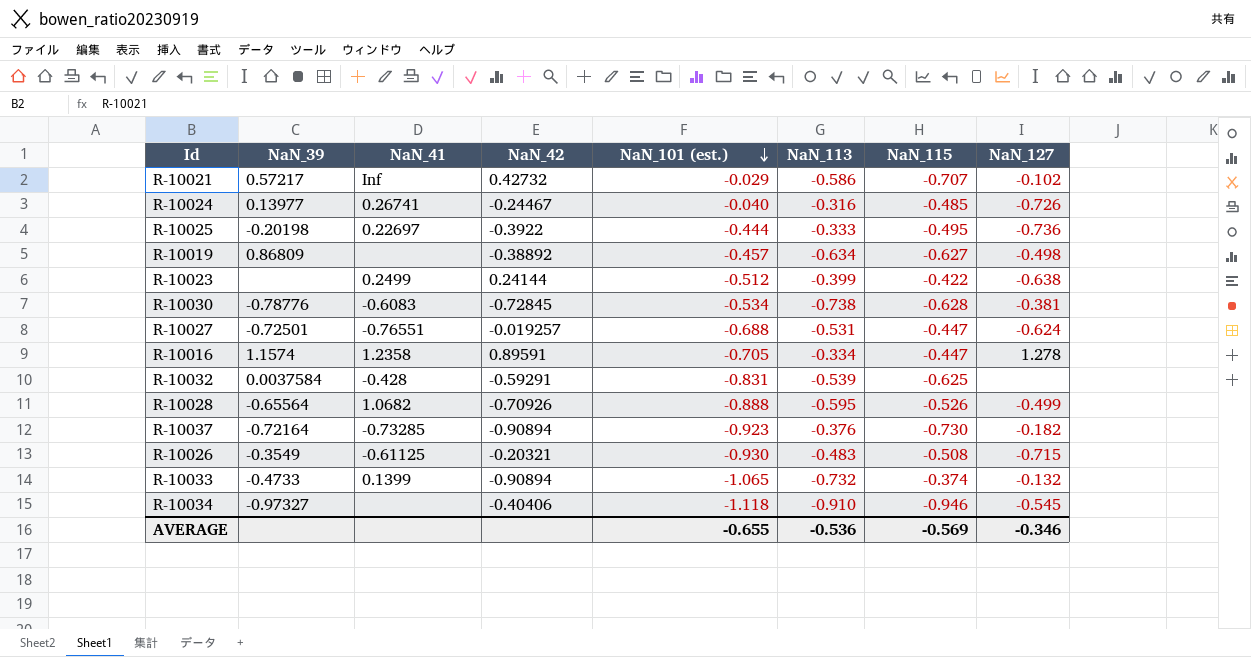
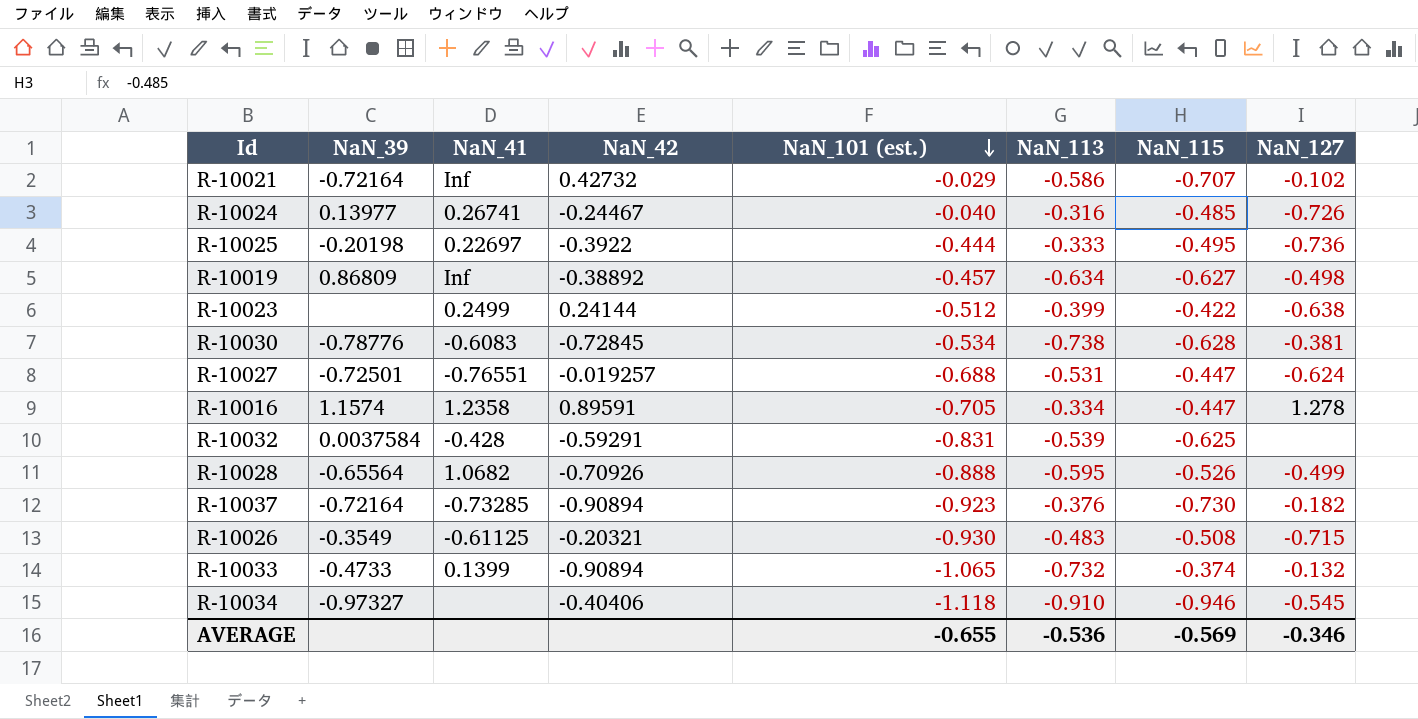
R-10021 | NaN_39: 0.57217 -> -0.72164
R-10019 | NaN_41: none -> Inf

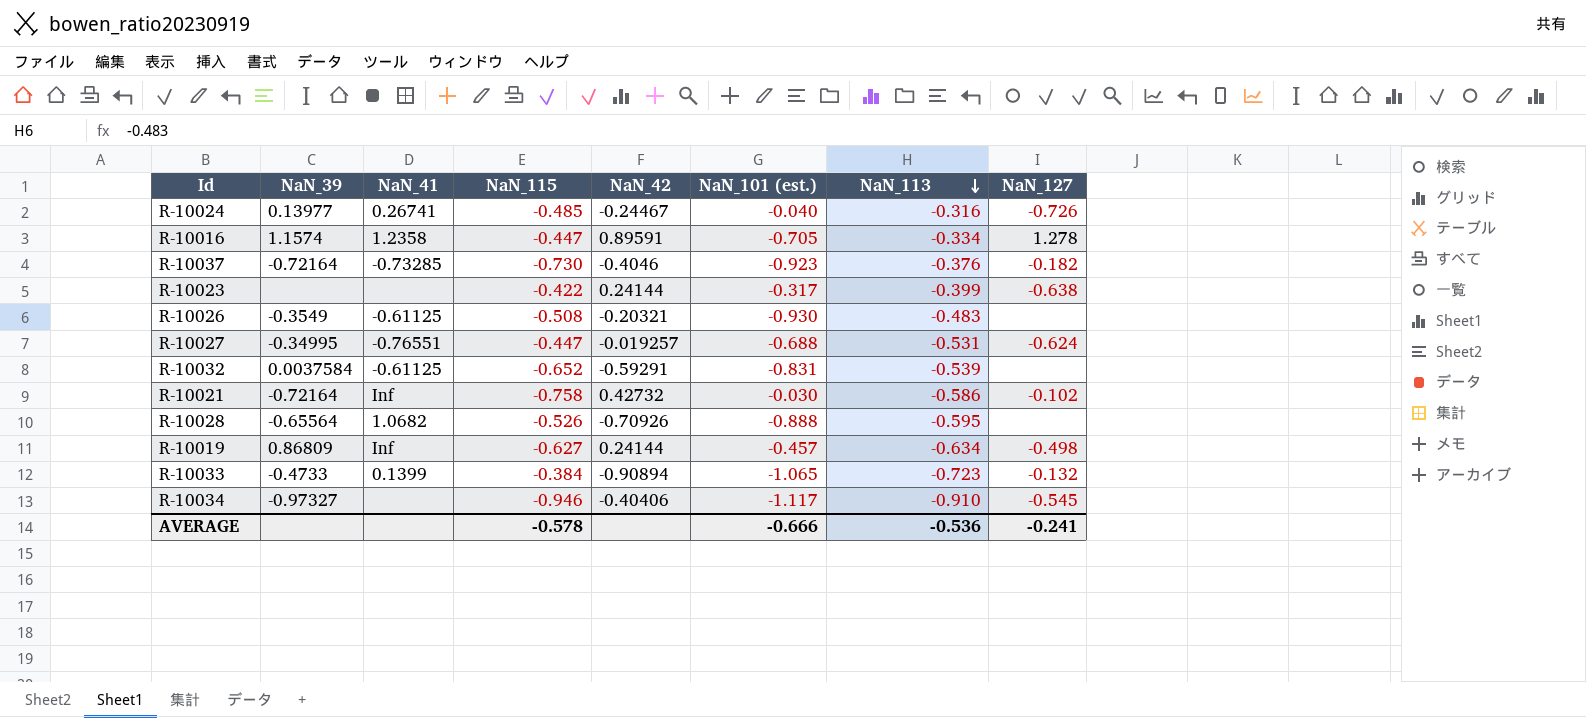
row order: NaN_101 (est.) descending -> NaN_113 descending
column NaN_115 | position: 7 -> 4
row R-10025: -0.20198 | 0.22697 | -0.3922 | -0.444 | -0.333 | -0.495 | -0.736 -> none
row R-10030: -0.78776 | -0.6083 | -0.72845 | -0.534 | -0.738 | -0.628 | -0.381 -> none
R-10037 | NaN_42: -0.90894 -> -0.4046
R-10023 | NaN_41: 0.2499 -> none
R-10023 | NaN_101 (est.): -0.512 -> -0.317
R-10026 | NaN_127: -0.715 -> none
R-10027 | NaN_39: -0.72501 -> -0.34995
R-10032 | NaN_41: -0.428 -> -0.61125
R-10032 | NaN_115: -0.625 -> -0.652
R-10021 | NaN_115: -0.707 -> -0.758
R-10021 | NaN_101 (est.): -0.029 -> -0.030
R-10028 | NaN_127: -0.499 -> none
R-10019 | NaN_42: -0.38892 -> 0.24144
R-10033 | NaN_115: -0.374 -> -0.384
R-10033 | NaN_113: -0.732 -> -0.723
R-10034 | NaN_101 (est.): -1.118 -> -1.117
AVERAGE | NaN_115: -0.569 -> -0.578
AVERAGE | NaN_101 (est.): -0.655 -> -0.666
AVERAGE | NaN_127: -0.346 -> -0.241

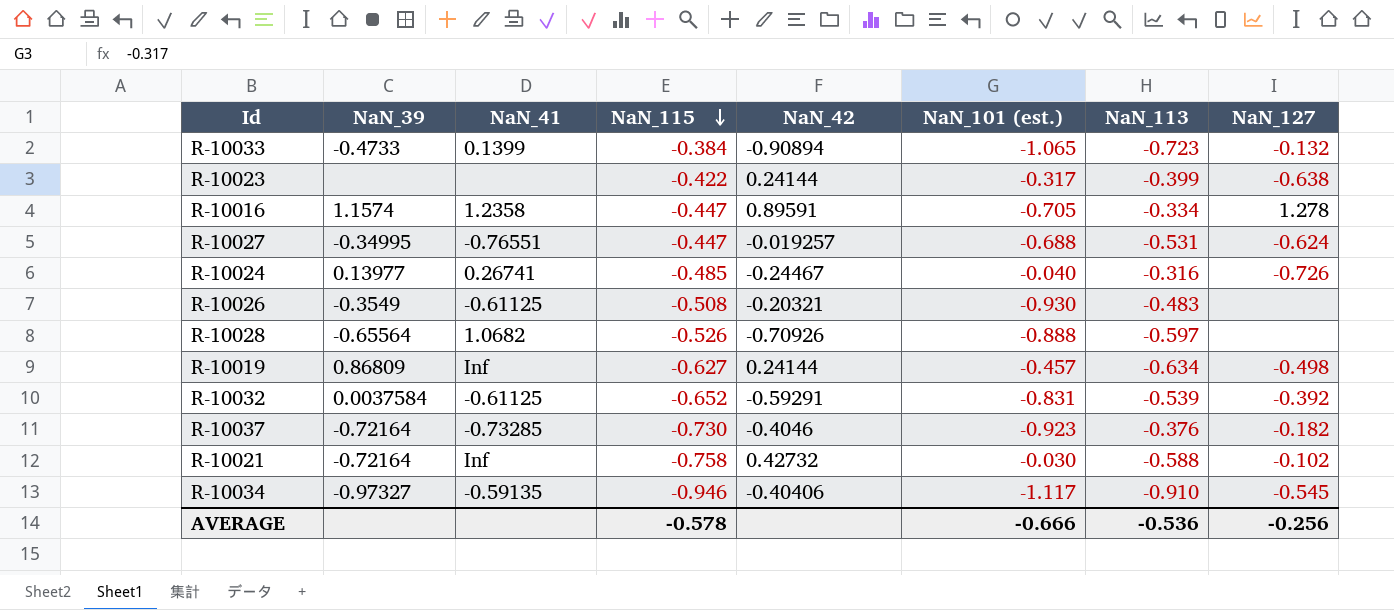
row order: NaN_113 descending -> NaN_115 descending
R-10028 | NaN_113: -0.595 -> -0.597
R-10032 | NaN_127: none -> -0.392
R-10021 | NaN_113: -0.586 -> -0.588
R-10034 | NaN_41: none -> -0.59135
AVERAGE | NaN_127: -0.241 -> -0.256

